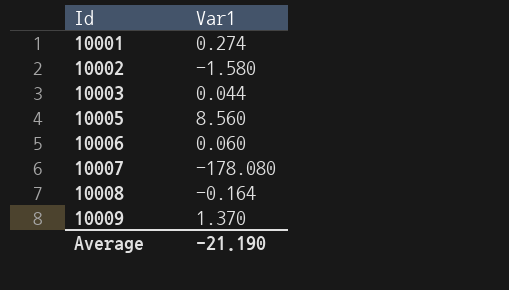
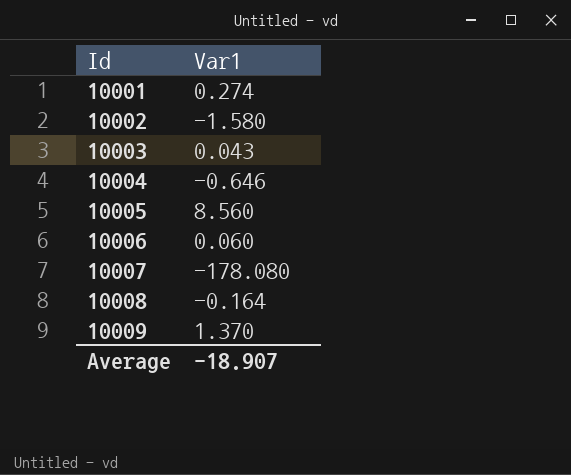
10003 | Var1: 0.044 -> 0.043
row 10004: none -> -0.646
Average | Var1: -21.190 -> -18.907

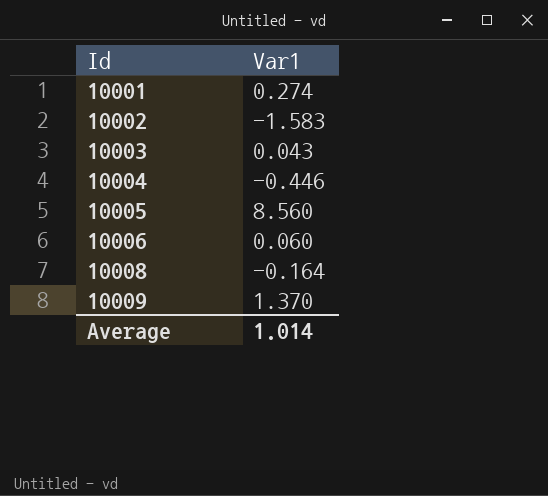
row 10007: -178.080 -> none
10002 | Var1: -1.580 -> -1.583
10004 | Var1: -0.646 -> -0.446
Average | Var1: -18.907 -> 1.014

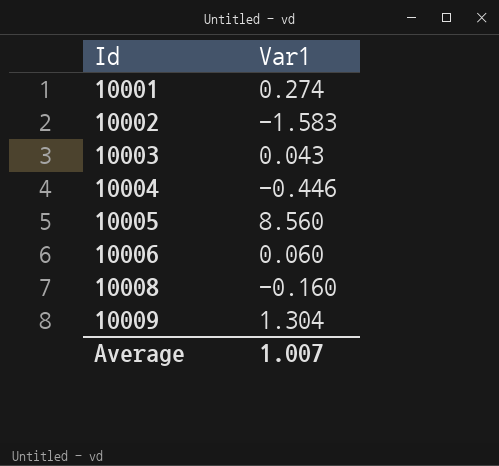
10008 | Var1: -0.164 -> -0.160
10009 | Var1: 1.370 -> 1.304
Average | Var1: 1.014 -> 1.007

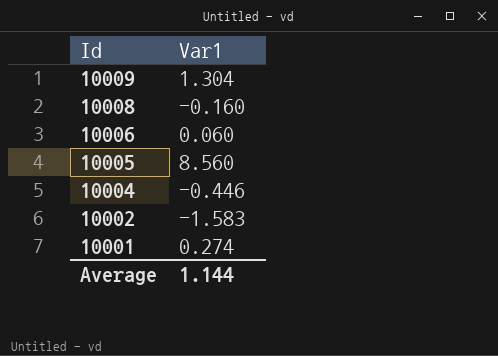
row order: Id ascending -> Id descending
row 10003: 0.043 -> none
Average | Var1: 1.007 -> 1.144

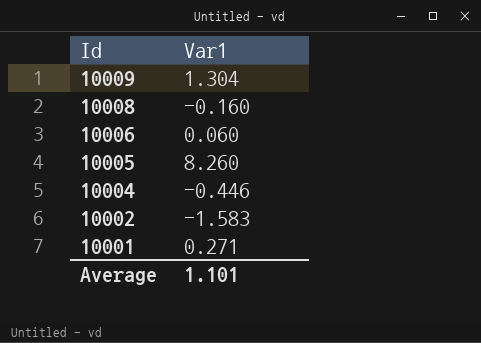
10005 | Var1: 8.560 -> 8.260
10001 | Var1: 0.274 -> 0.271
Average | Var1: 1.144 -> 1.101

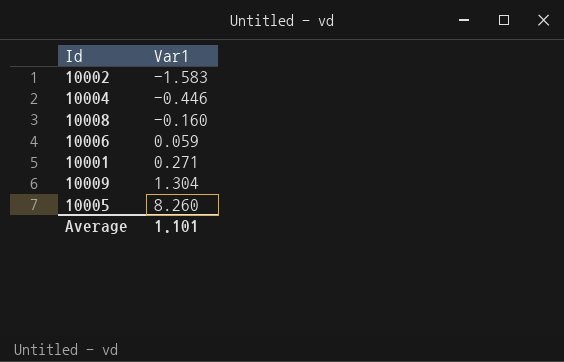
row order: Id descending -> Var1 ascending
10006 | Var1: 0.060 -> 0.059

